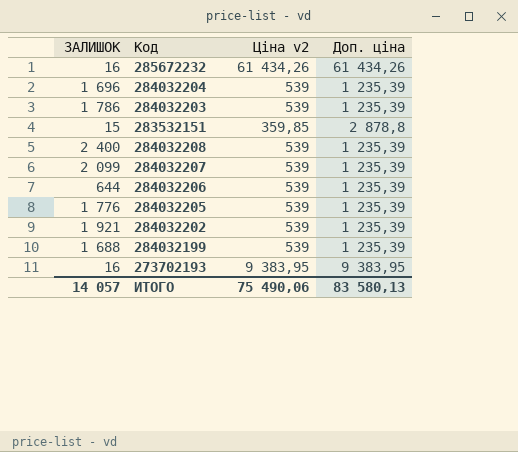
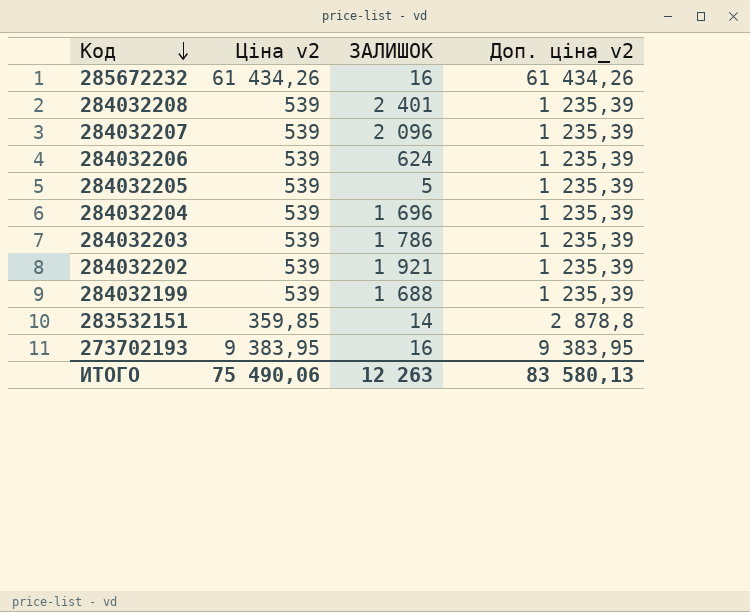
row order: none -> Код descending
column ЗАЛИШОК | position: 1 -> 3
column name: Доп. ціна -> Доп. ціна_v2
284032208 | ЗАЛИШОК: 2 400 -> 2 401
284032207 | ЗАЛИШОК: 2 099 -> 2 096
284032206 | ЗАЛИШОК: 644 -> 624
284032205 | ЗАЛИШОК: 1 776 -> 5
283532151 | ЗАЛИШОК: 15 -> 14
ИТОГО | ЗАЛИШОК: 14 057 -> 12 263

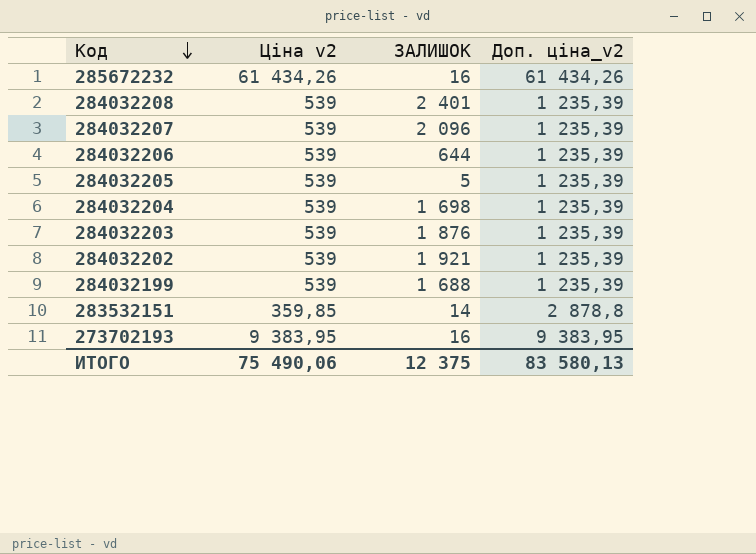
284032206 | ЗАЛИШОК: 624 -> 644
284032204 | ЗАЛИШОК: 1 696 -> 1 698
284032203 | ЗАЛИШОК: 1 786 -> 1 876
ИТОГО | ЗАЛИШОК: 12 263 -> 12 375

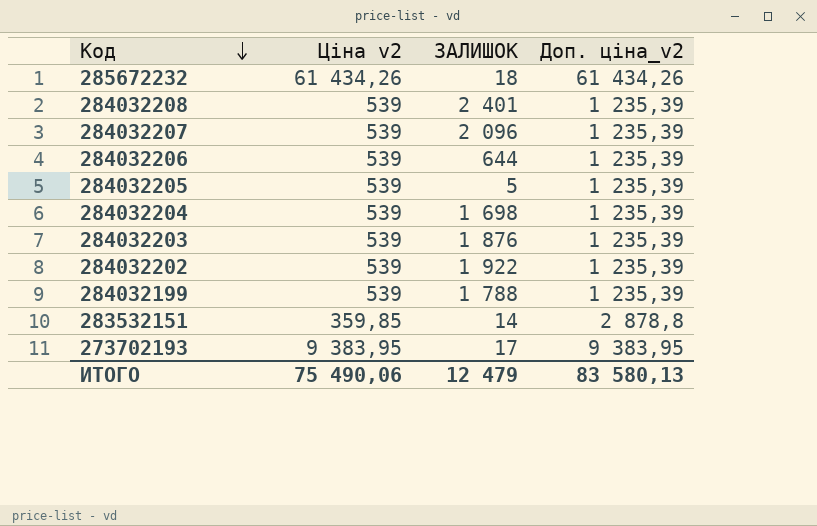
285672232 | ЗАЛИШОК: 16 -> 18
284032202 | ЗАЛИШОК: 1 921 -> 1 922
284032199 | ЗАЛИШОК: 1 688 -> 1 788
273702193 | ЗАЛИШОК: 16 -> 17
ИТОГО | ЗАЛИШОК: 12 375 -> 12 479

